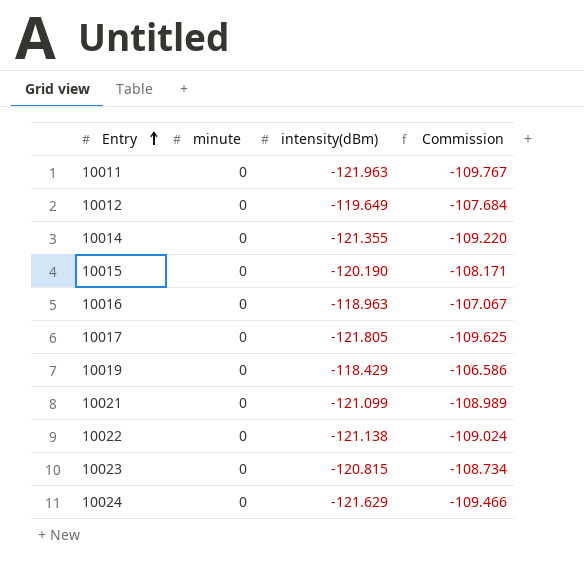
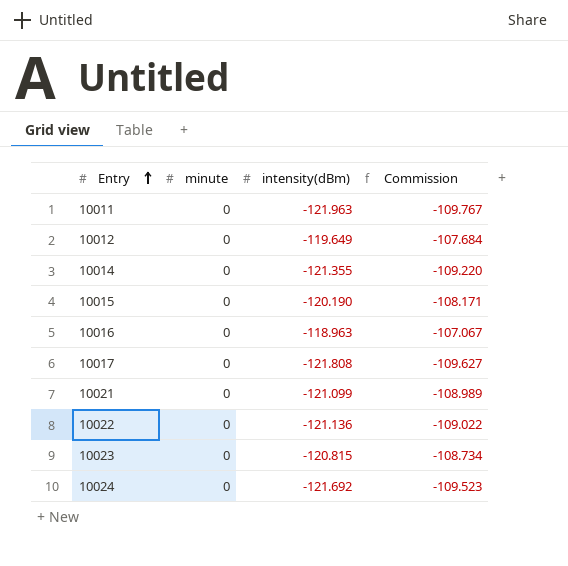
row 10019: 0 | -118.429 | -106.586 -> none
10017 | intensity(dBm): -121.805 -> -121.808
10017 | Commission: -109.625 -> -109.627
10022 | intensity(dBm): -121.138 -> -121.136
10022 | Commission: -109.024 -> -109.022
10024 | intensity(dBm): -121.629 -> -121.692
10024 | Commission: -109.466 -> -109.523

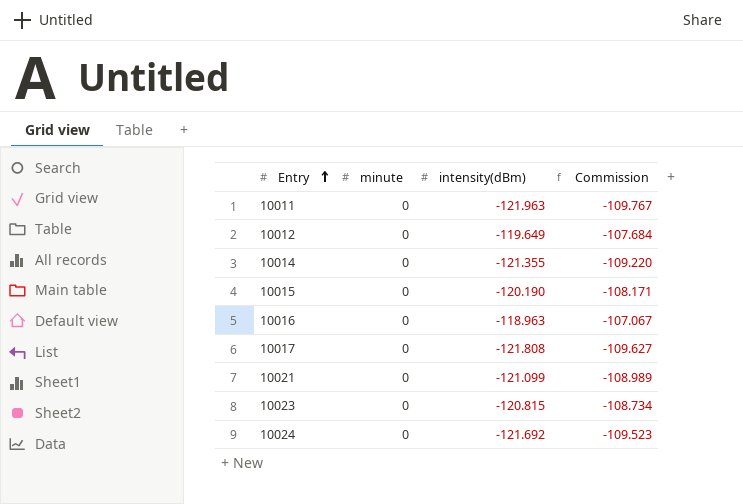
row 10022: 0 | -121.136 | -109.022 -> none

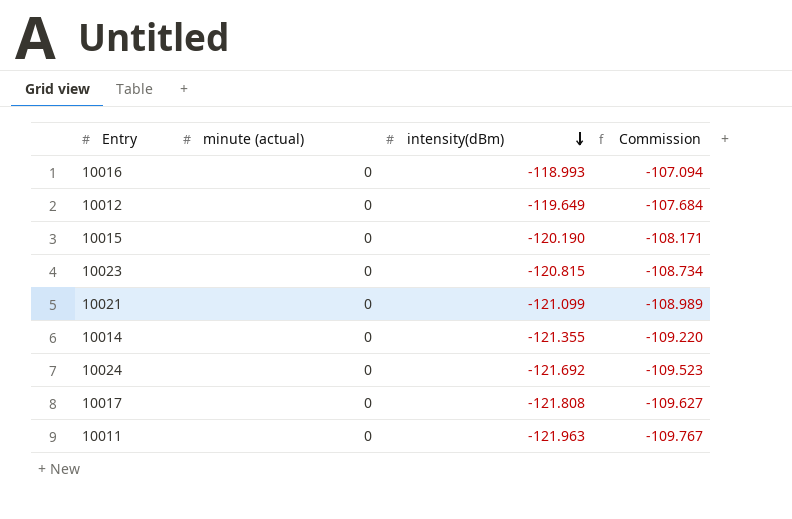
row order: Entry ascending -> intensity(dBm) descending
column name: minute -> minute (actual)
10016 | intensity(dBm): -118.963 -> -118.993
10016 | Commission: -107.067 -> -107.094

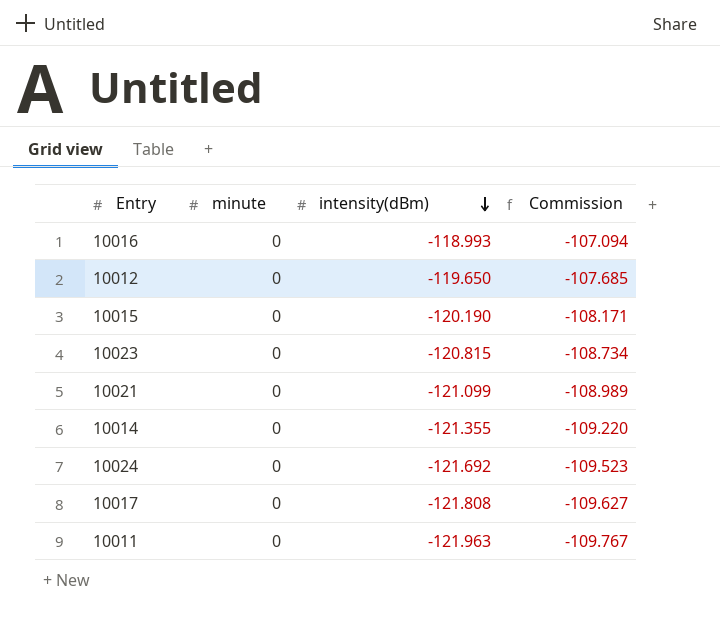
column name: minute (actual) -> minute
10012 | intensity(dBm): -119.649 -> -119.650
10012 | Commission: -107.684 -> -107.685

